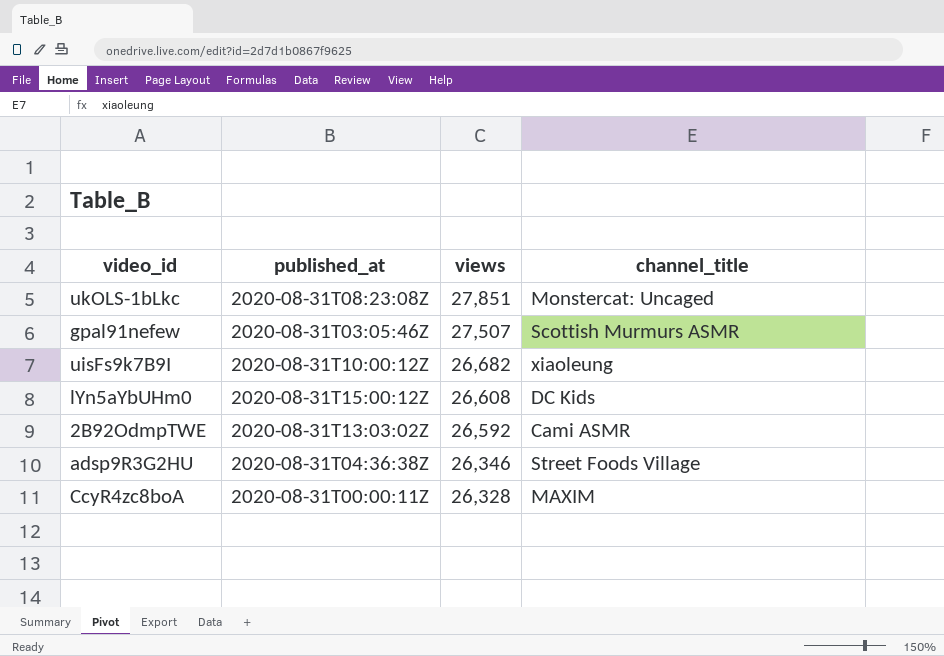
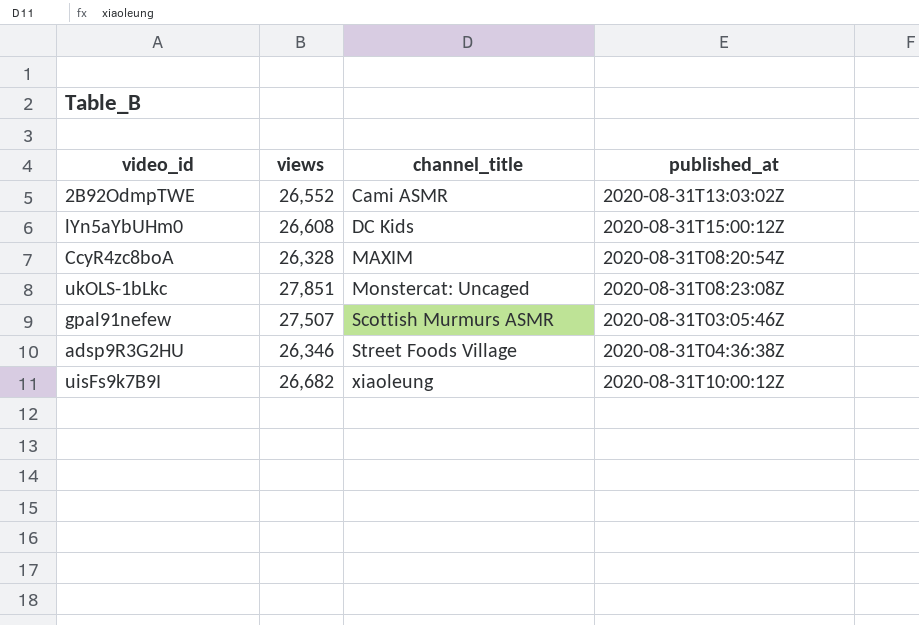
row order: views descending -> channel_title ascending
column published_at | position: 2 -> 4
2B92OdmpTWE | views: 26,592 -> 26,552
CcyR4zc8boA | published_at: 2020-08-31T00:00:11Z -> 2020-08-31T08:20:54Z

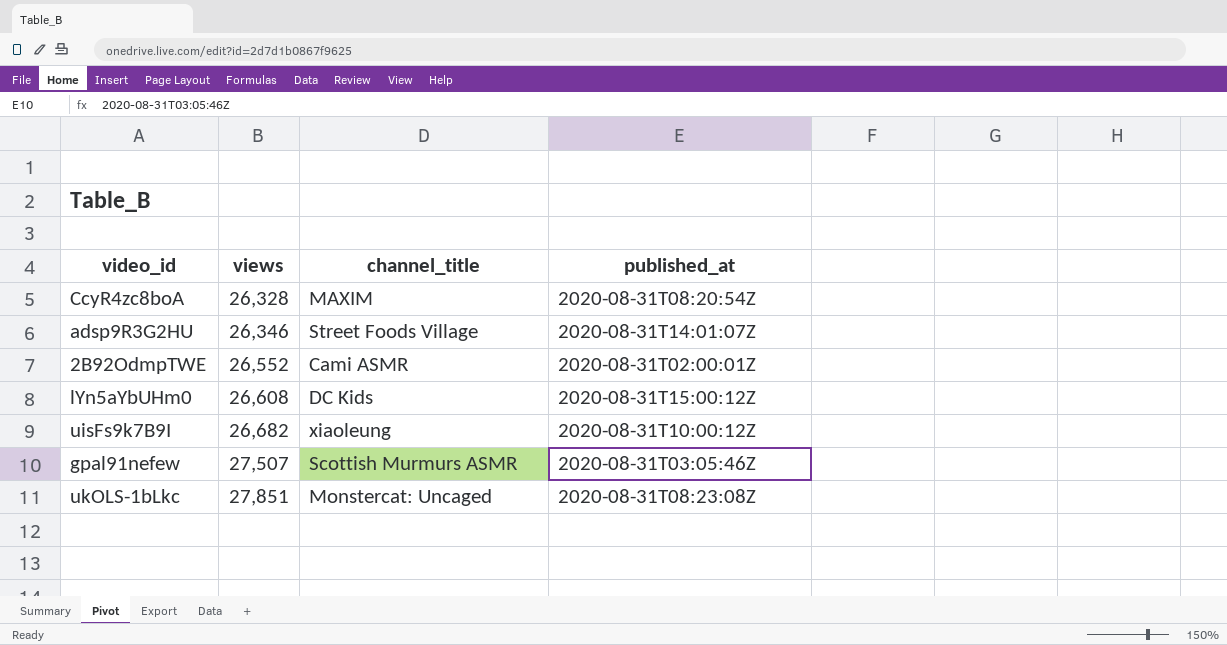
row order: channel_title ascending -> views ascending
adsp9R3G2HU | published_at: 2020-08-31T04:36:38Z -> 2020-08-31T14:01:07Z
2B92OdmpTWE | published_at: 2020-08-31T13:03:02Z -> 2020-08-31T02:00:01Z

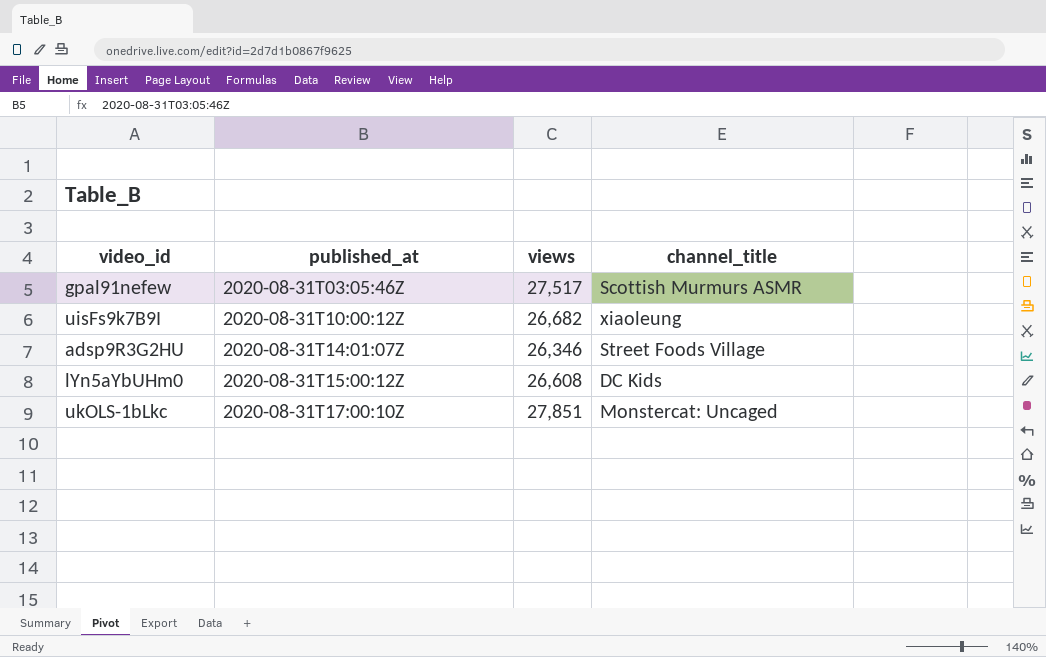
row order: views ascending -> published_at ascending
column published_at | position: 4 -> 2
row CcyR4zc8boA: 26,328 | MAXIM | 2020-08-31T08:20:54Z -> none
row 2B92OdmpTWE: 26,552 | Cami ASMR | 2020-08-31T02:00:01Z -> none
gpal91nefew | views: 27,507 -> 27,517
ukOLS-1bLkc | published_at: 2020-08-31T08:23:08Z -> 2020-08-31T17:00:10Z

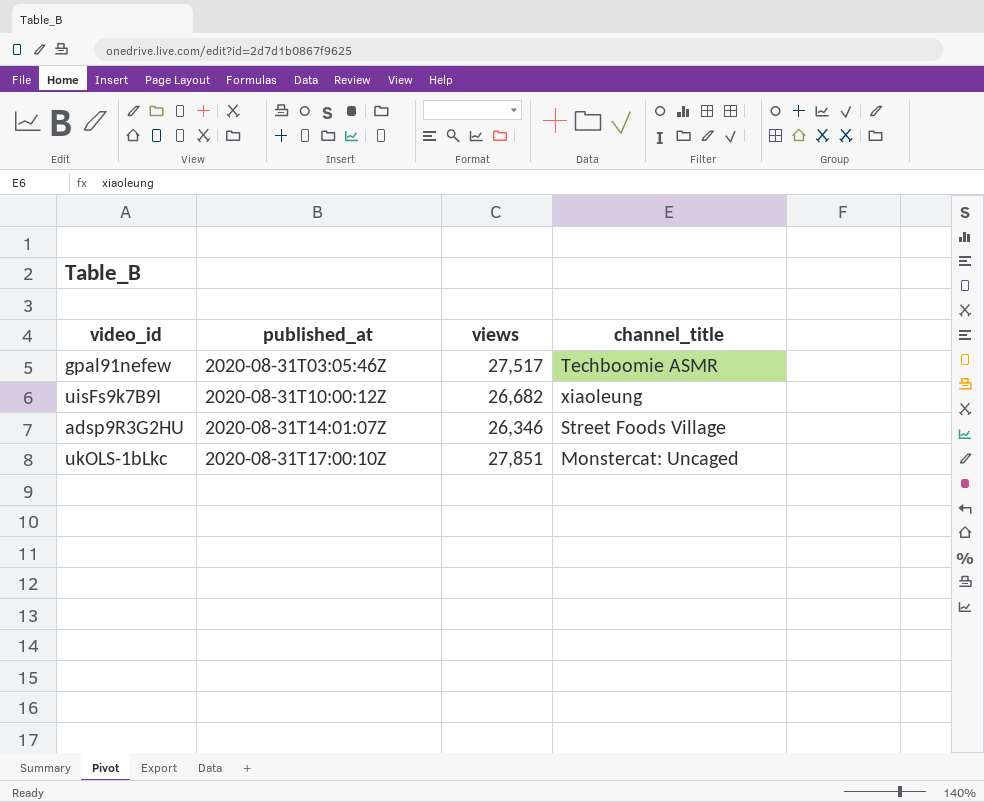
row lYn5aYbUHm0: 2020-08-31T15:00:12Z | 26,608 | DC Kids -> none
gpal91nefew | channel_title: Scottish Murmurs ASMR -> Techboomie ASMR

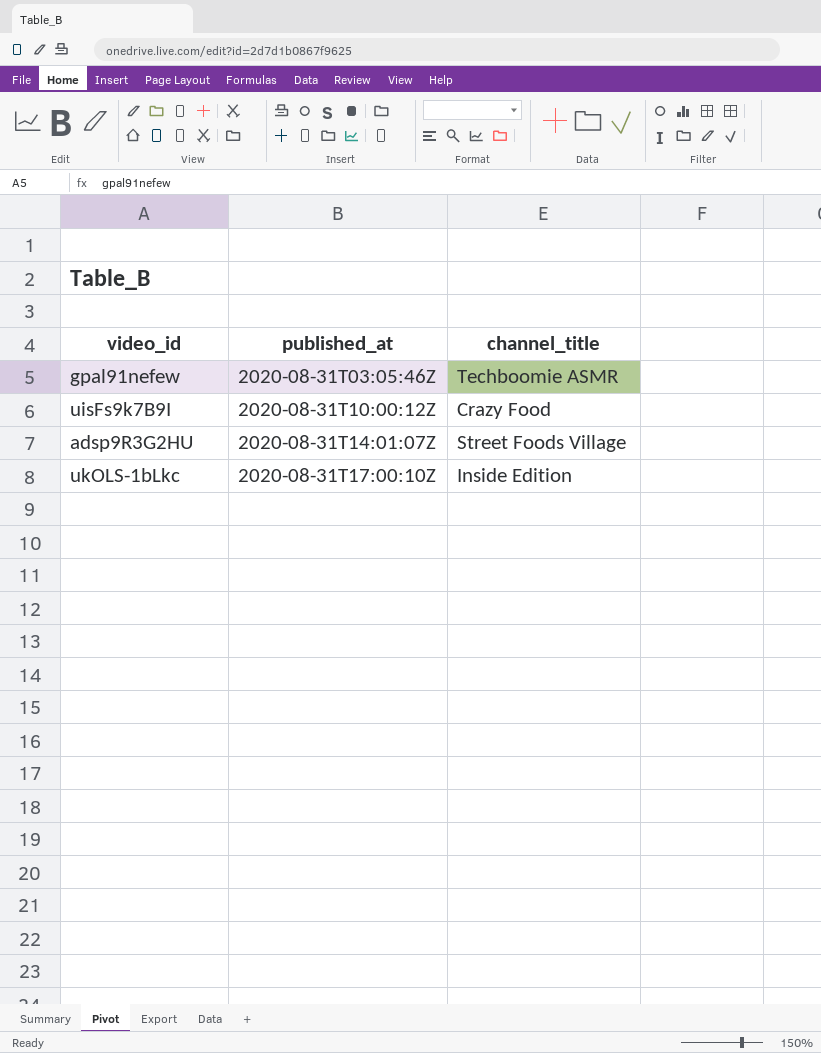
column views | position: 3 -> none
uisFs9k7B9I | channel_title: xiaoleung -> Crazy Food
ukOLS-1bLkc | channel_title: Monstercat: Uncaged -> Inside Edition

